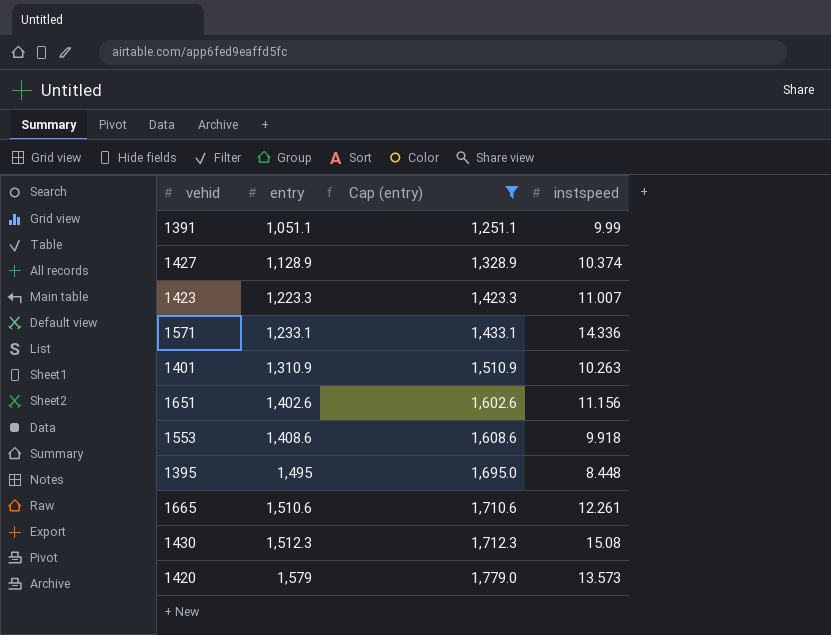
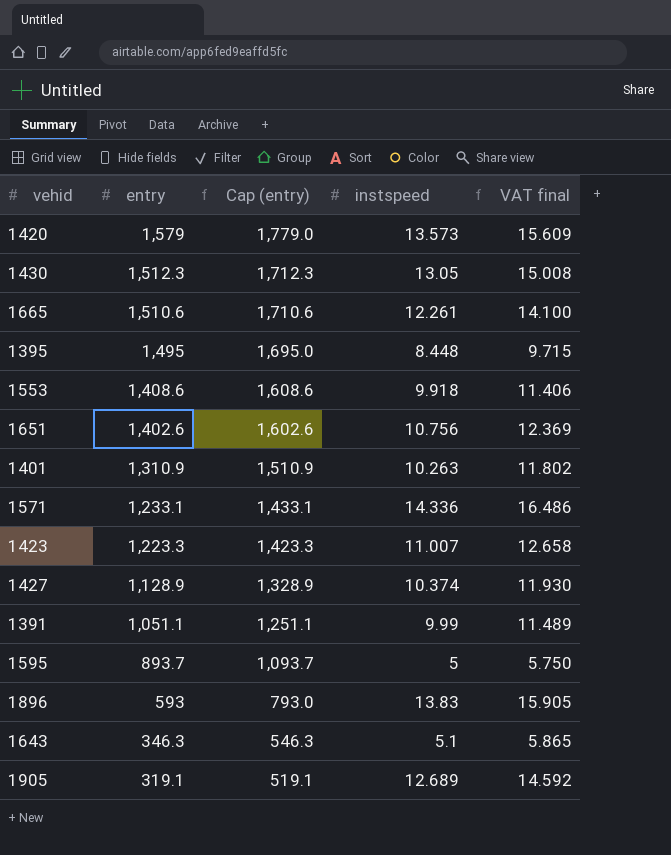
filter: Cap (entry) >= 1,251.1 -> none
row order: entry ascending -> entry descending
column VAT final | formula: none -> [instspeed] * 1.15
1430 | instspeed: 15.08 -> 13.05
1651 | instspeed: 11.156 -> 10.756

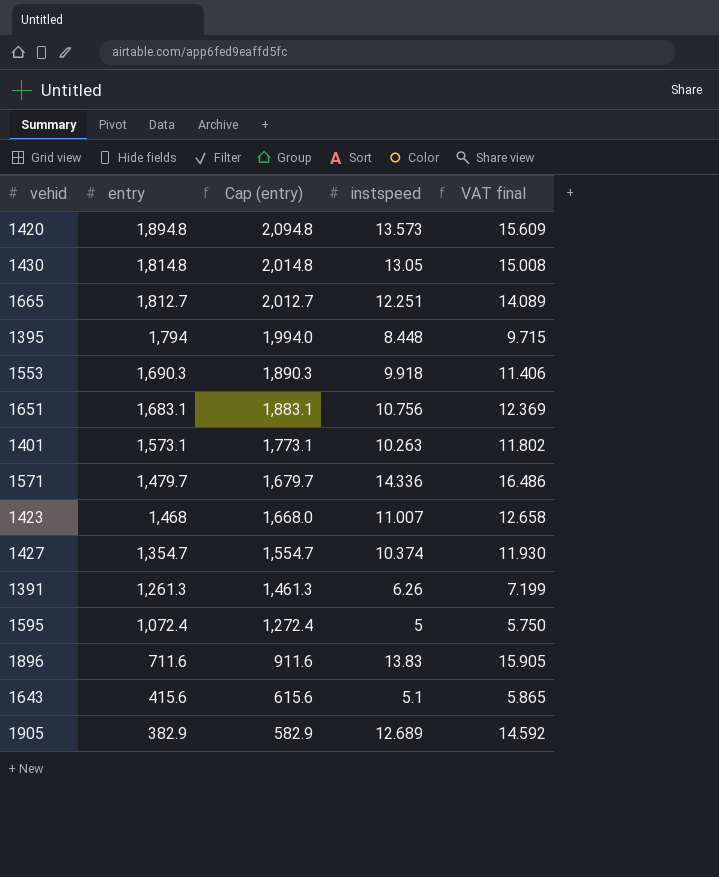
1420 | entry: 1,579 -> 1,894.8
1420 | Cap (entry): 1,779.0 -> 2,094.8
1430 | entry: 1,512.3 -> 1,814.8
1430 | Cap (entry): 1,712.3 -> 2,014.8
1665 | entry: 1,510.6 -> 1,812.7
1665 | Cap (entry): 1,710.6 -> 2,012.7
1665 | instspeed: 12.261 -> 12.251
1665 | VAT final: 14.100 -> 14.089
1395 | entry: 1,495 -> 1,794
1395 | Cap (entry): 1,695.0 -> 1,994.0
1553 | entry: 1,408.6 -> 1,690.3
1553 | Cap (entry): 1,608.6 -> 1,890.3
1651 | entry: 1,402.6 -> 1,683.1
1651 | Cap (entry): 1,602.6 -> 1,883.1
1401 | entry: 1,310.9 -> 1,573.1
1401 | Cap (entry): 1,510.9 -> 1,773.1
1571 | entry: 1,233.1 -> 1,479.7
1571 | Cap (entry): 1,433.1 -> 1,679.7
1423 | entry: 1,223.3 -> 1,468
1423 | Cap (entry): 1,423.3 -> 1,668.0
1427 | entry: 1,128.9 -> 1,354.7
1427 | Cap (entry): 1,328.9 -> 1,554.7
1391 | entry: 1,051.1 -> 1,261.3
1391 | Cap (entry): 1,251.1 -> 1,461.3
1391 | instspeed: 9.99 -> 6.26
1391 | VAT final: 11.489 -> 7.199
1595 | entry: 893.7 -> 1,072.4
1595 | Cap (entry): 1,093.7 -> 1,272.4
1896 | entry: 593 -> 711.6
1896 | Cap (entry): 793.0 -> 911.6
1643 | entry: 346.3 -> 415.6
1643 | Cap (entry): 546.3 -> 615.6
1905 | entry: 319.1 -> 382.9
1905 | Cap (entry): 519.1 -> 582.9

